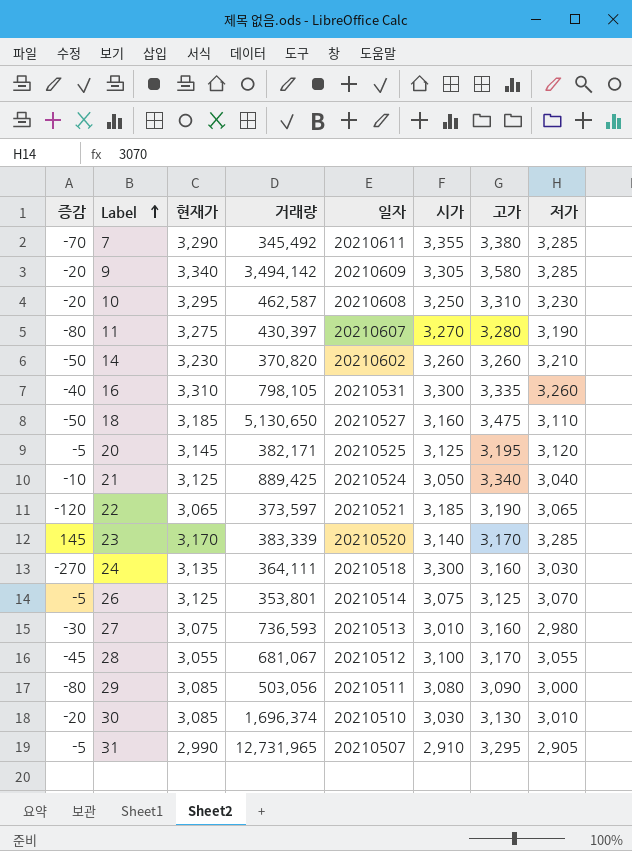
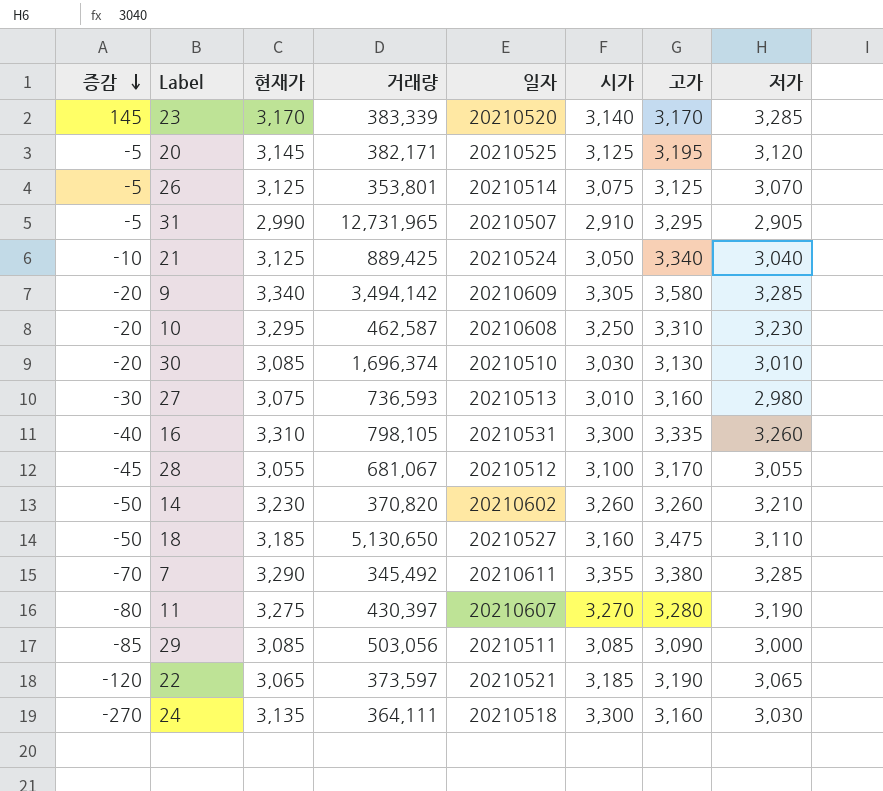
row order: Label ascending -> 증감 descending
29 | 증감: -80 -> -85
29 | 시가: 3,080 -> 3,085

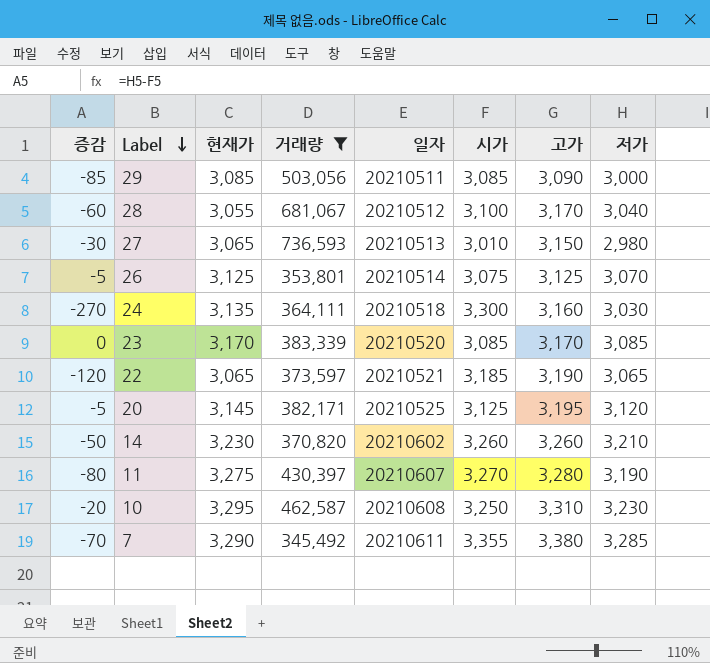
filter: none -> 거래량 <= 736,593
row order: 증감 descending -> Label descending
28 | 증감: -45 -> -60
28 | 저가: 3,055 -> 3,040
27 | 현재가: 3,075 -> 3,065
27 | 고가: 3,160 -> 3,150
23 | 증감: 145 -> 0
23 | 시가: 3,140 -> 3,085
23 | 저가: 3,285 -> 3,085

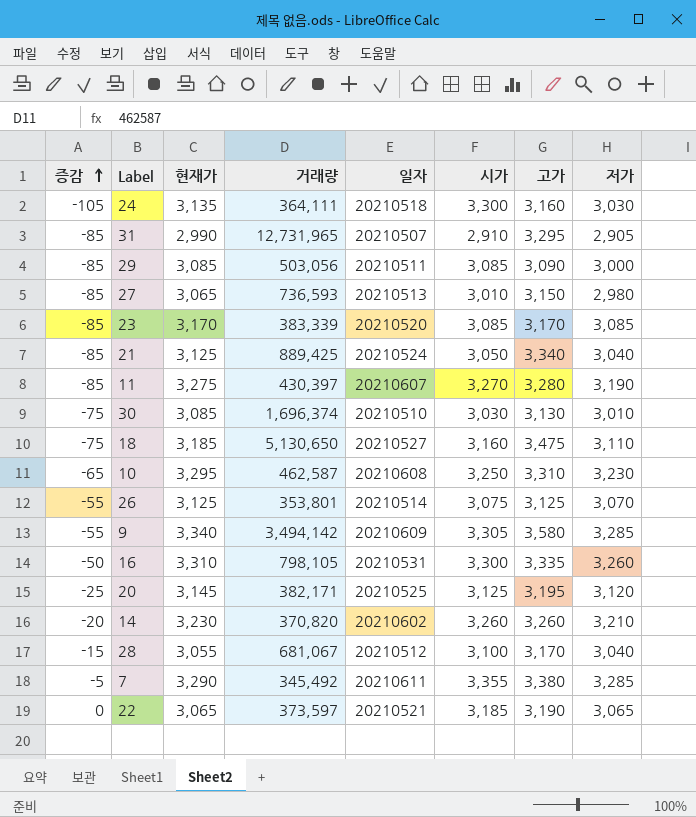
filter: 거래량 <= 736,593 -> none
row order: Label descending -> 증감 ascending
column 증감 | formula: [저가] - [시가] -> [저가] - [현재가]

